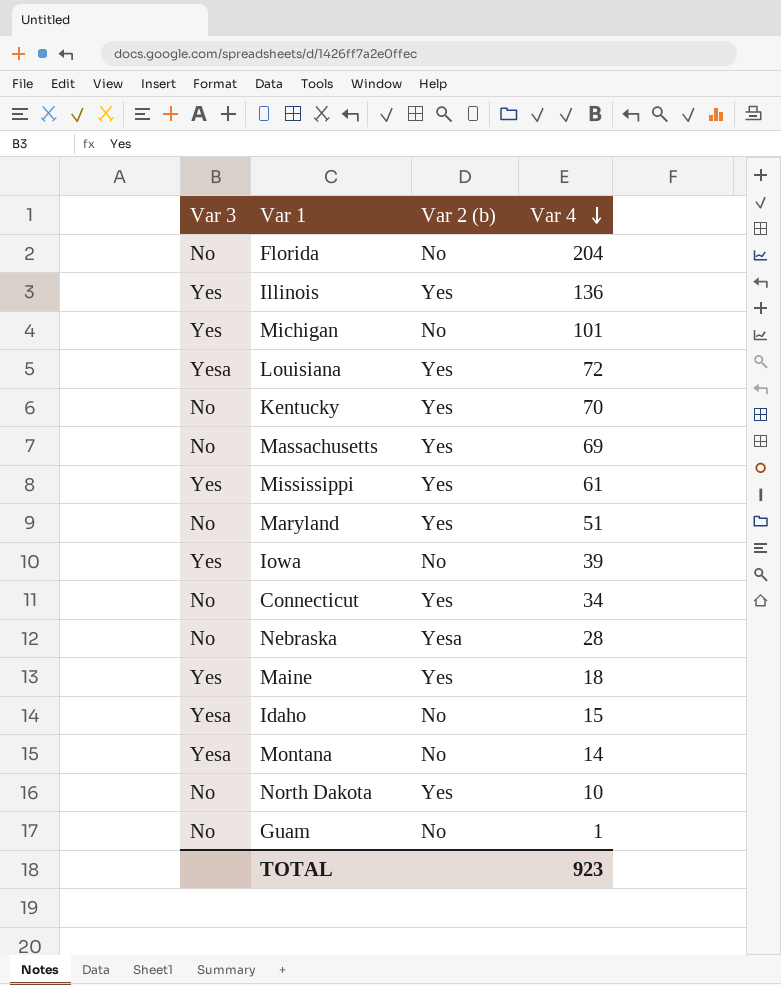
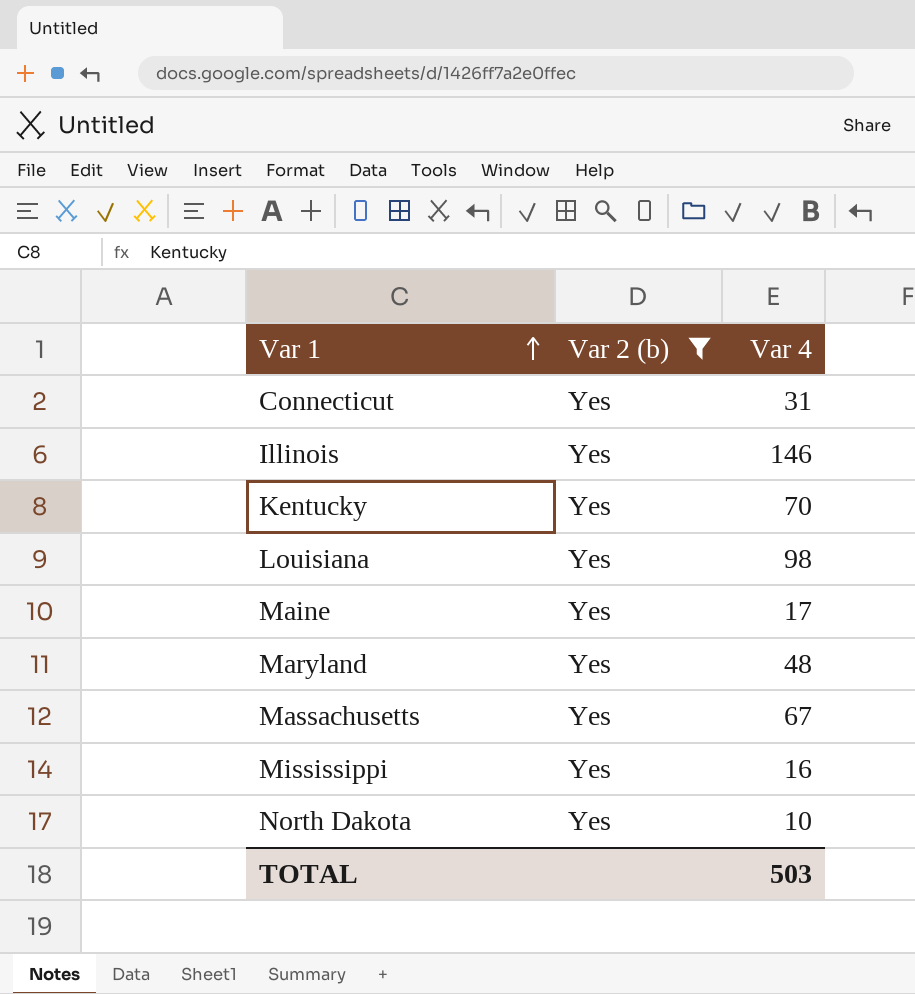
filter: none -> Var 2 (b) = Yes
row order: Var 4 descending -> Var 1 ascending
column Var 3 | position: 1 -> none
Connecticut | Var 4: 34 -> 31
Illinois | Var 4: 136 -> 146
Louisiana | Var 4: 72 -> 98
Maine | Var 4: 18 -> 17
Maryland | Var 4: 51 -> 48
Massachusetts | Var 4: 69 -> 67
Mississippi | Var 4: 61 -> 16
TOTAL | Var 4: 923 -> 503

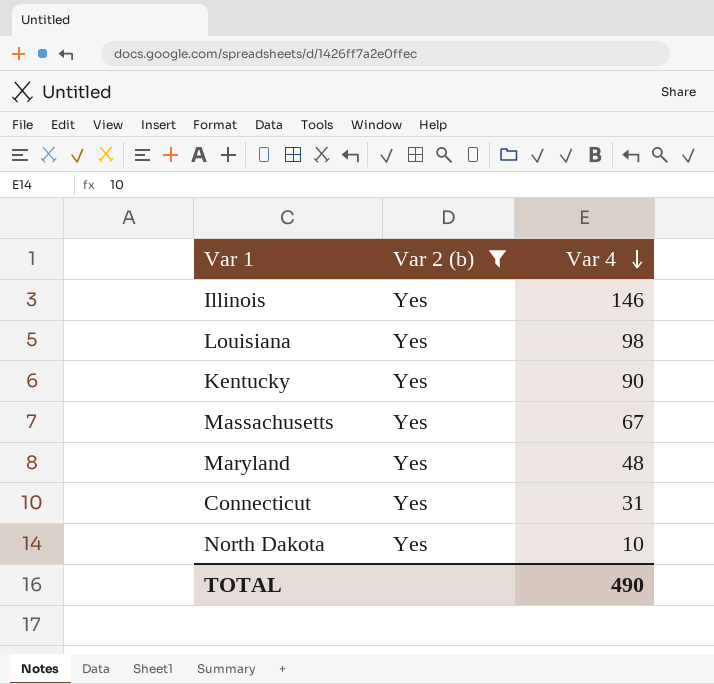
row order: Var 1 ascending -> Var 4 descending
row Maine: Yes | 17 -> none
row Mississippi: Yes | 16 -> none
Kentucky | Var 4: 70 -> 90
TOTAL | Var 4: 503 -> 490

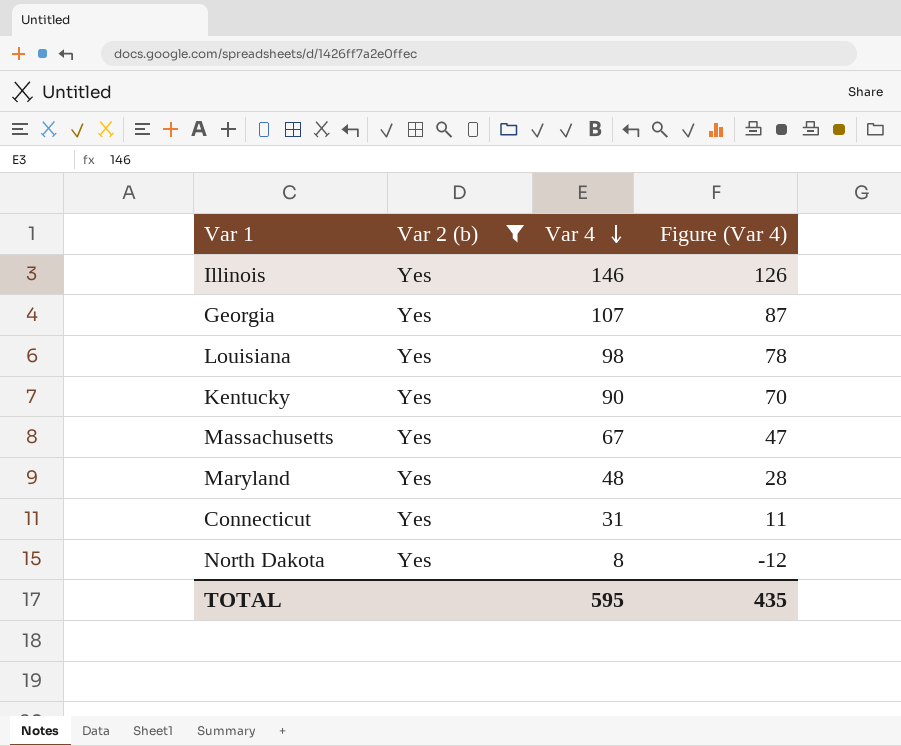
column Figure (Var 4) | formula: none -> [Var 4] - 20
row Georgia: none -> Yes | 107 | 87
North Dakota | Var 4: 10 -> 8
TOTAL | Var 4: 490 -> 595

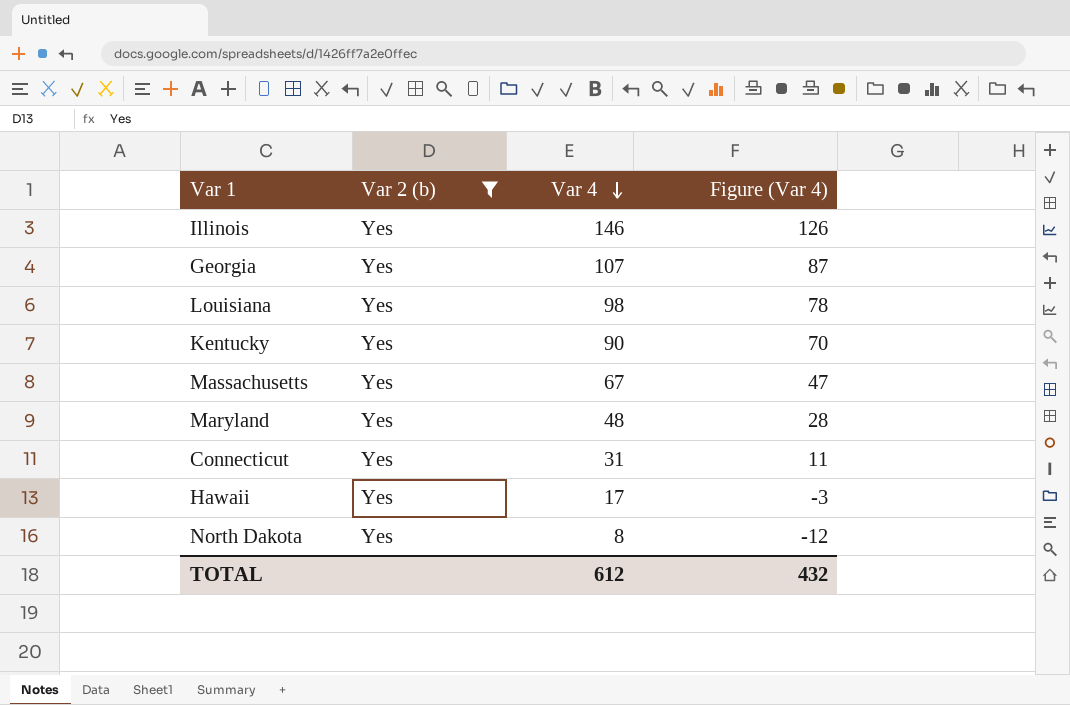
row Hawaii: none -> Yes | 17 | -3
TOTAL | Var 4: 595 -> 612
TOTAL | Figure (Var 4): 435 -> 432

